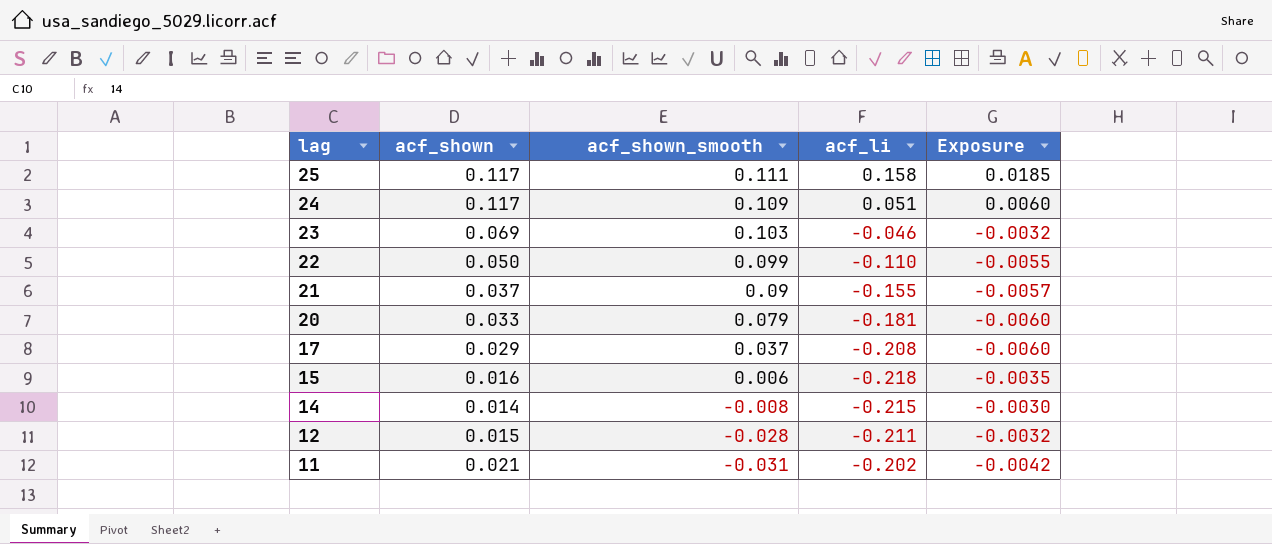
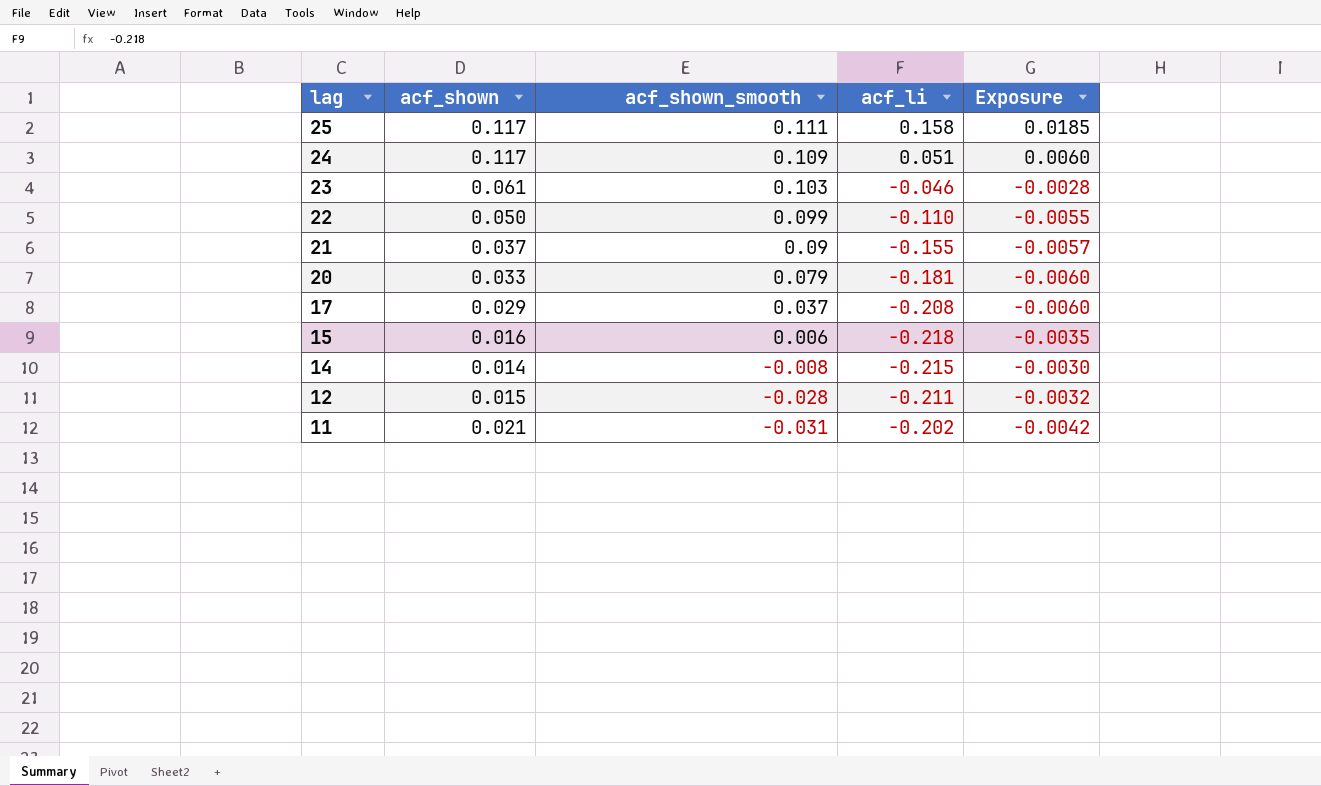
23 | acf_shown: 0.069 -> 0.061
23 | Exposure: -0.0032 -> -0.0028

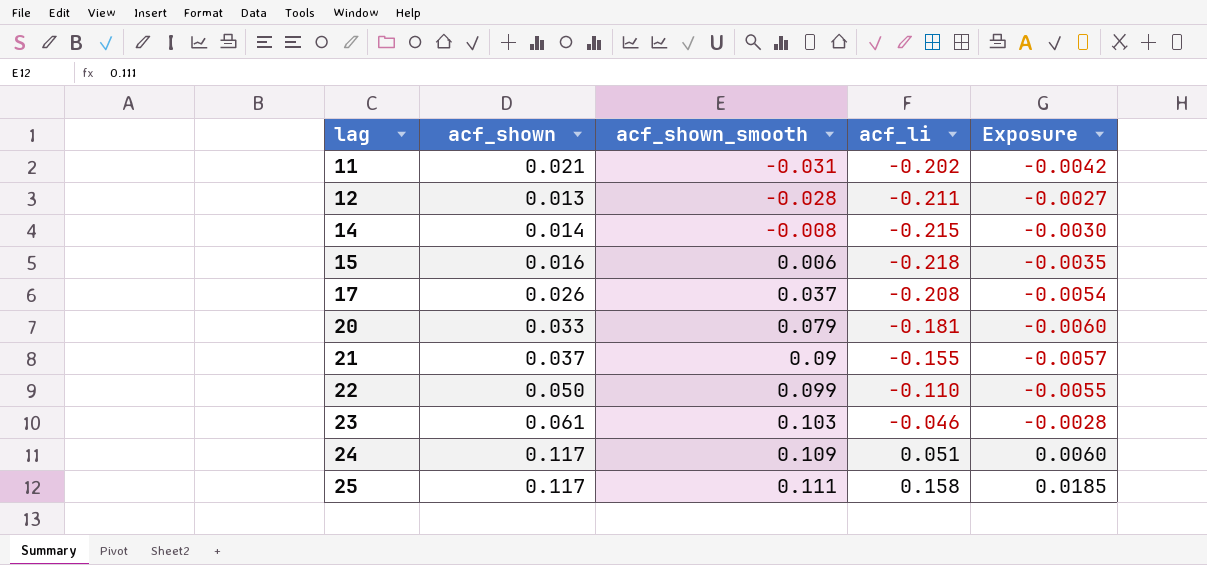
row order: lag descending -> lag ascending
12 | acf_shown: 0.015 -> 0.013
12 | Exposure: -0.0032 -> -0.0027
17 | acf_shown: 0.029 -> 0.026
17 | Exposure: -0.0060 -> -0.0054

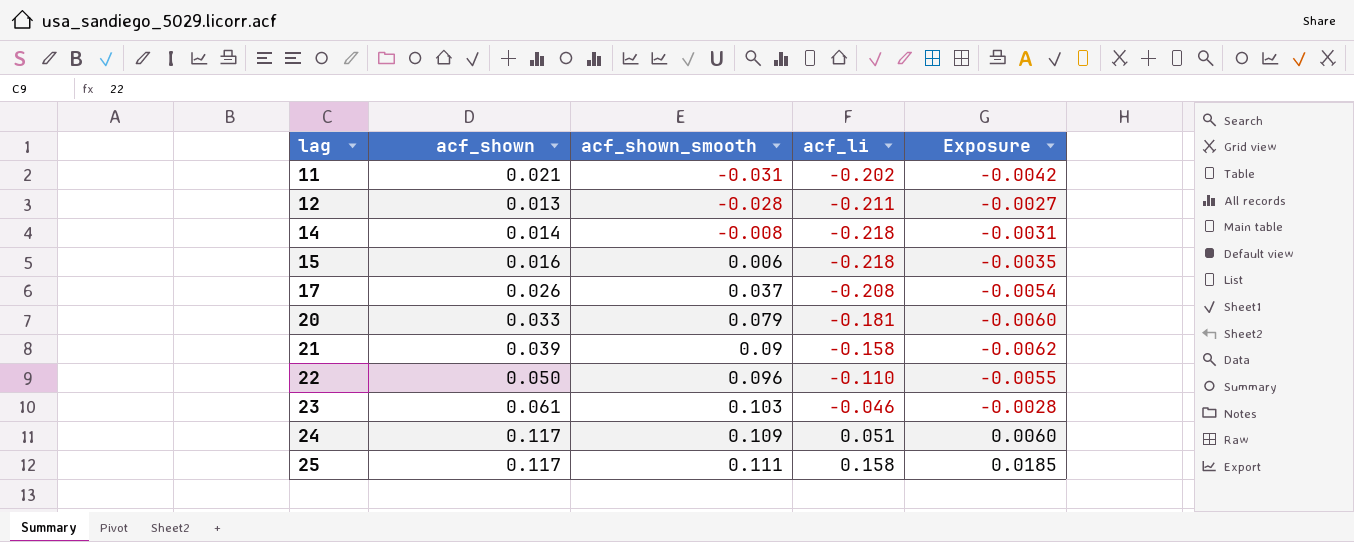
14 | acf_li: -0.215 -> -0.218
14 | Exposure: -0.0030 -> -0.0031
21 | acf_shown: 0.037 -> 0.039
21 | acf_li: -0.155 -> -0.158
21 | Exposure: -0.0057 -> -0.0062
22 | acf_shown_smooth: 0.099 -> 0.096

